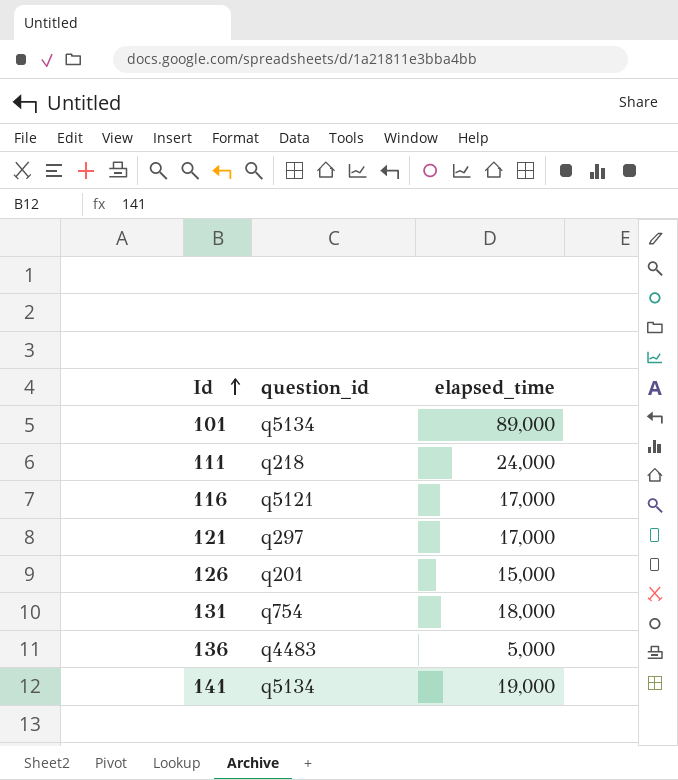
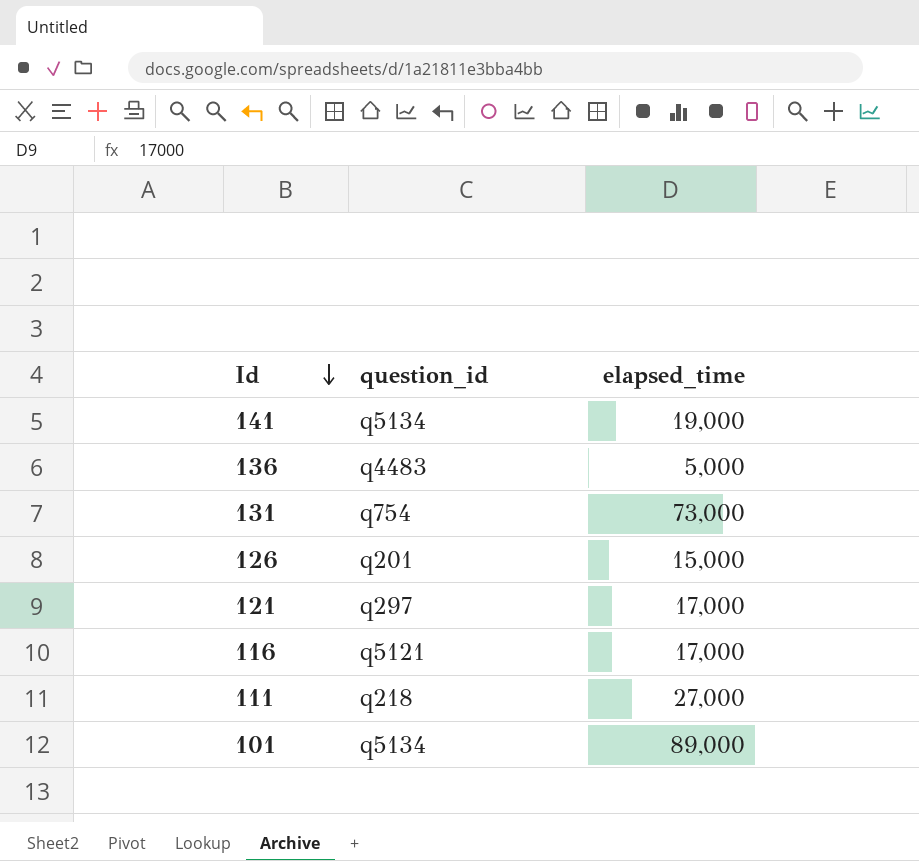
row order: Id ascending -> Id descending
131 | elapsed_time: 18,000 -> 73,000
111 | elapsed_time: 24,000 -> 27,000

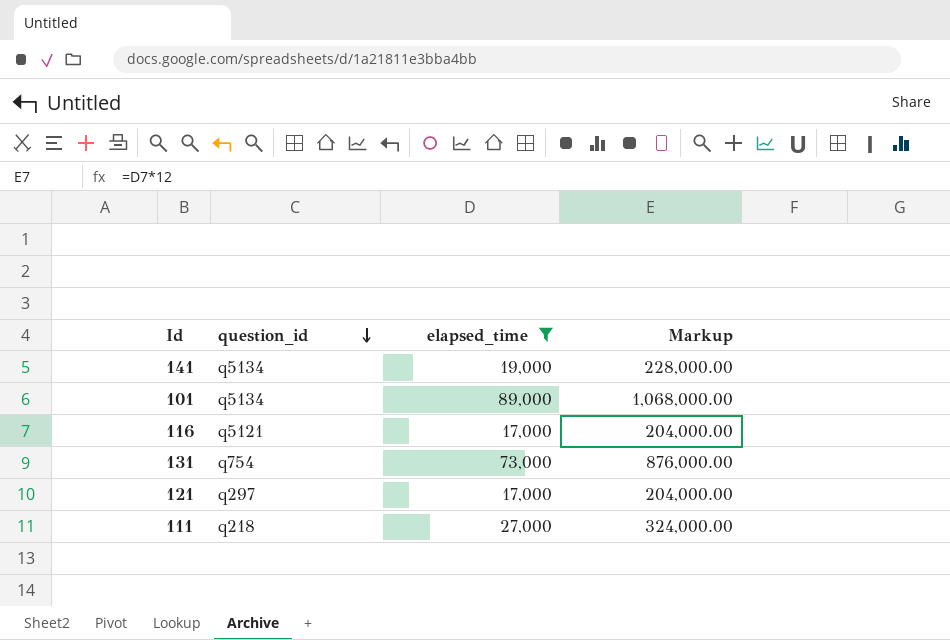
filter: none -> elapsed_time >= 17,000
row order: Id descending -> question_id descending
column Markup | formula: none -> [elapsed_time] * 12

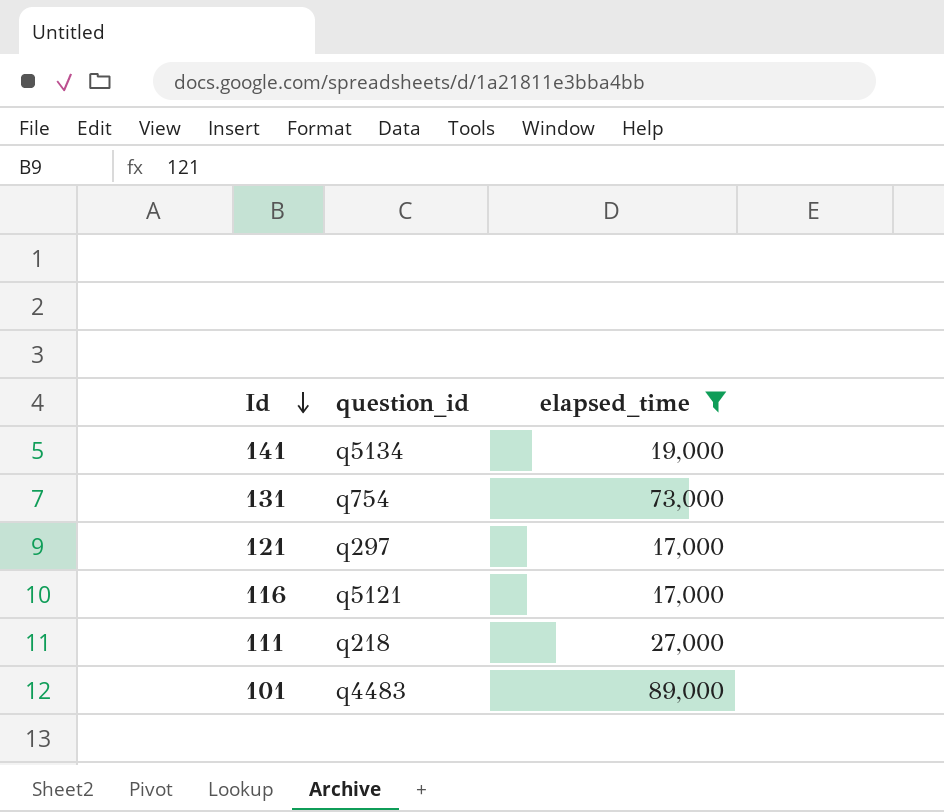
row order: question_id descending -> Id descending
column Markup | formula: [elapsed_time] * 12 -> none
101 | question_id: q5134 -> q4483

